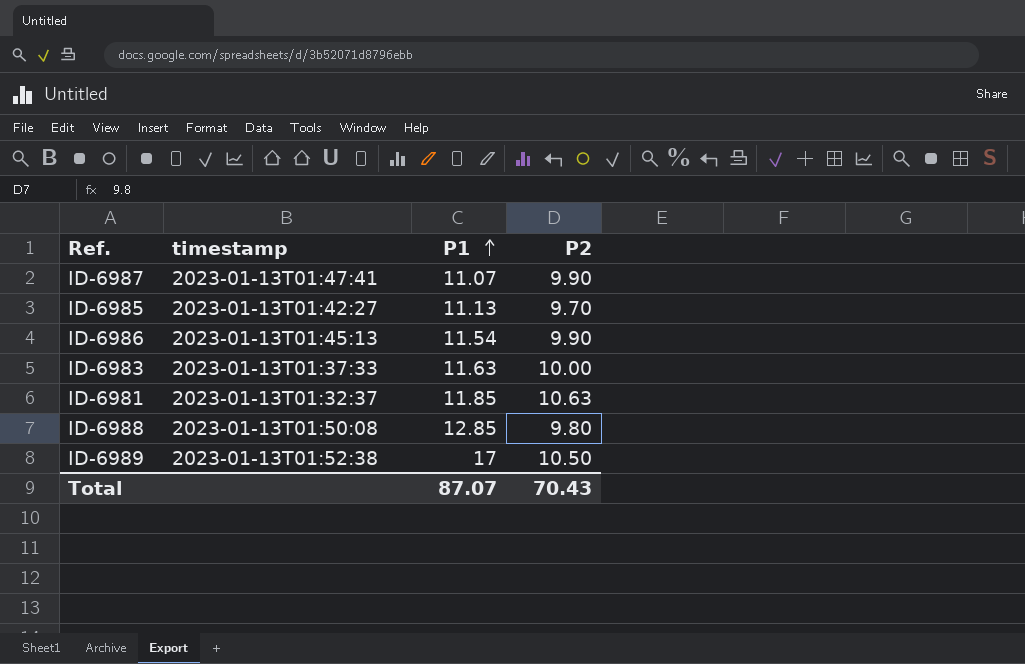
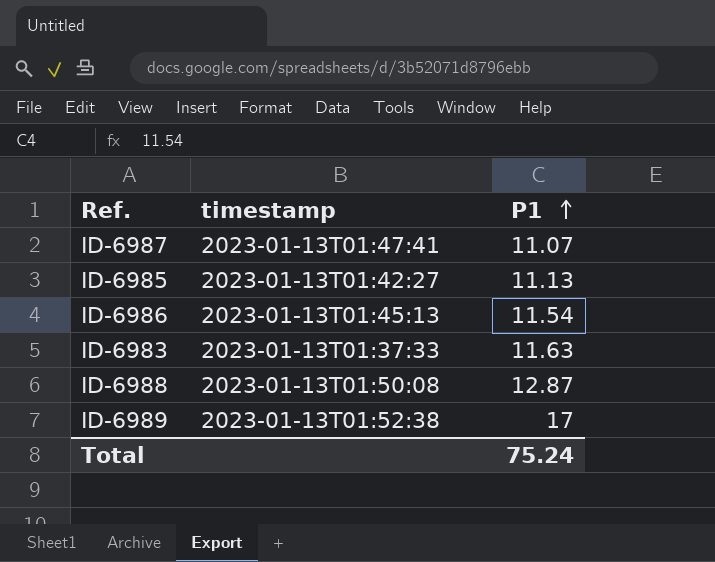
column P2 | position: 4 -> none
row ID-6981: 2023-01-13T01:32:37 | 11.85 | 10.63 -> none
ID-6988 | P1: 12.85 -> 12.87
Total | P1: 87.07 -> 75.24

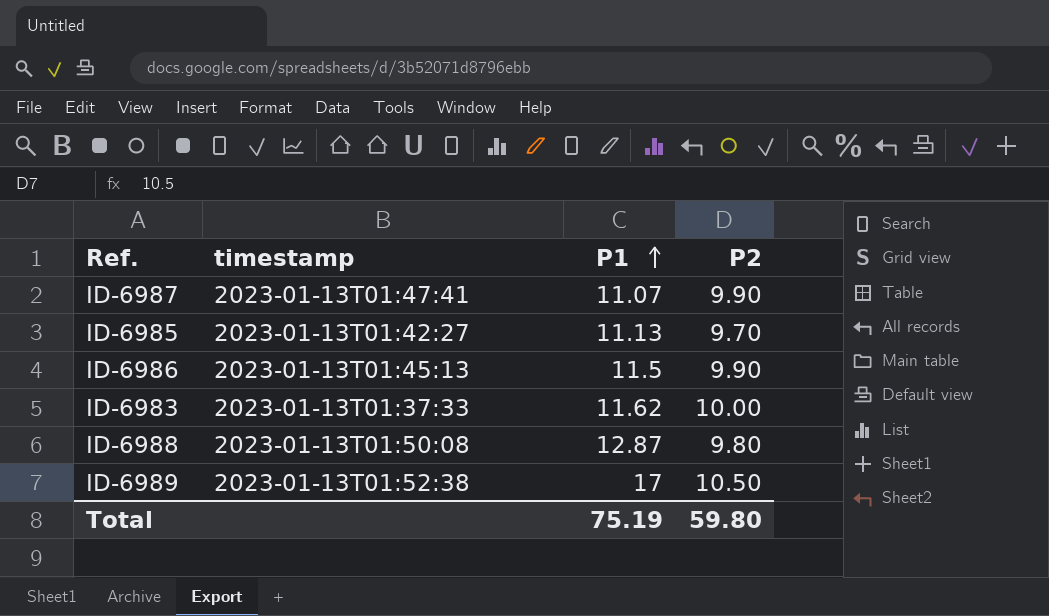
column P2 | position: none -> 4
ID-6986 | P1: 11.54 -> 11.5
ID-6983 | P1: 11.63 -> 11.62
Total | P1: 75.24 -> 75.19

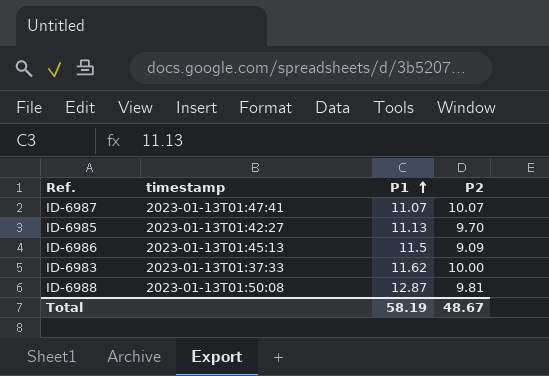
row ID-6989: 2023-01-13T01:52:38 | 17 | 10.50 -> none
ID-6987 | P2: 9.90 -> 10.07
ID-6986 | P2: 9.90 -> 9.09
ID-6988 | P2: 9.80 -> 9.81
Total | P1: 75.19 -> 58.19
Total | P2: 59.80 -> 48.67

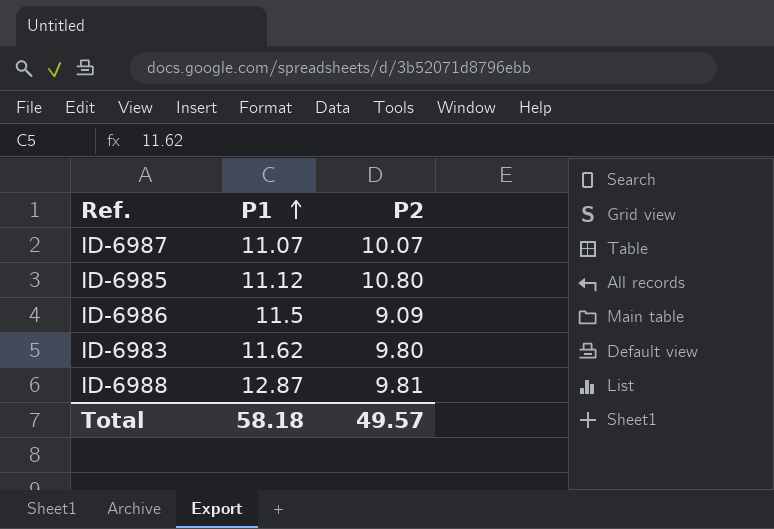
column timestamp | position: 2 -> none
ID-6985 | P1: 11.13 -> 11.12
ID-6985 | P2: 9.70 -> 10.80
ID-6983 | P2: 10.00 -> 9.80
Total | P1: 58.19 -> 58.18
Total | P2: 48.67 -> 49.57

